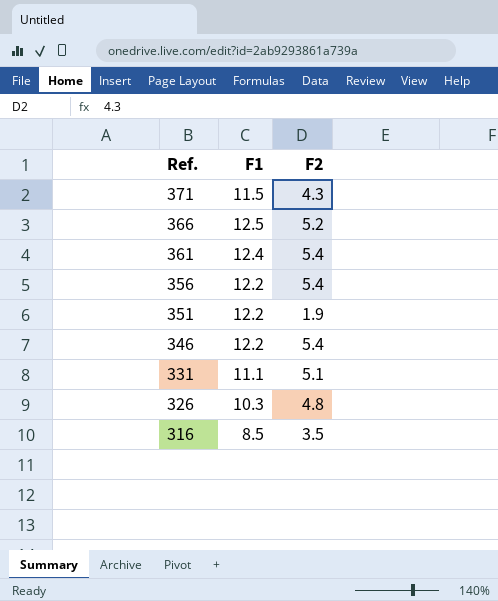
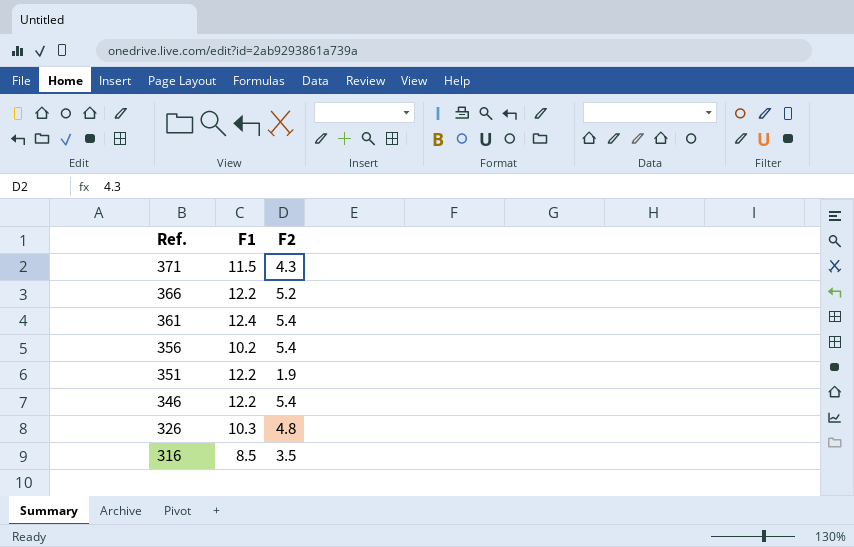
row 331: 11.1 | 5.1 -> none
366 | F1: 12.5 -> 12.2
356 | F1: 12.2 -> 10.2

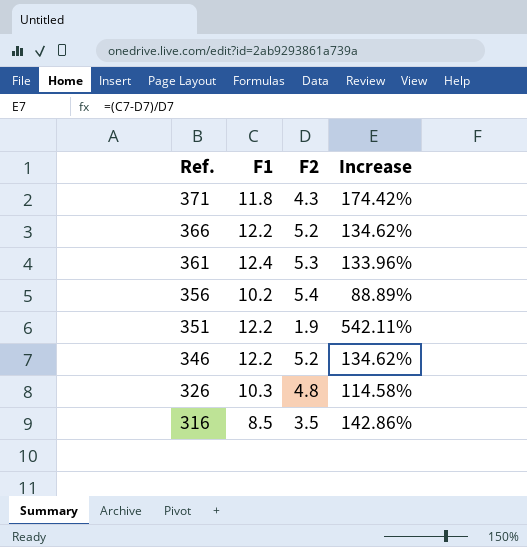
column Increase | formula: none -> ([F1] - [F2]) / [F2]
371 | F1: 11.5 -> 11.8
361 | F2: 5.4 -> 5.3
346 | F2: 5.4 -> 5.2

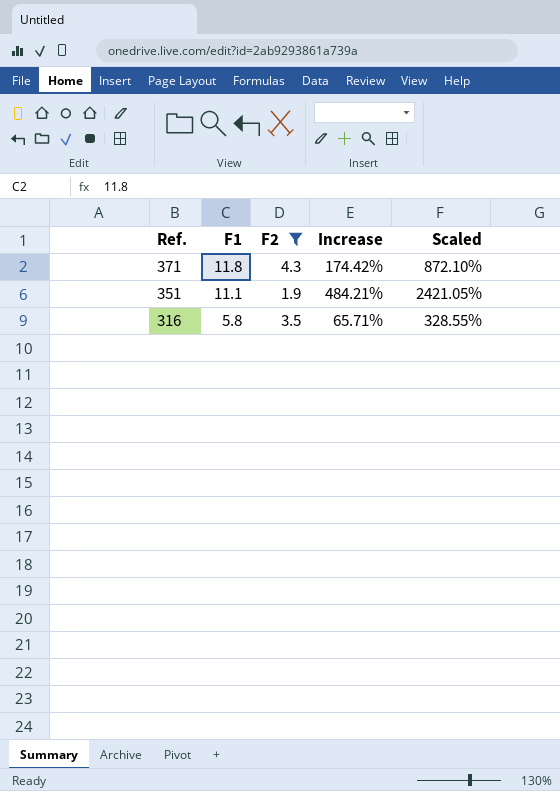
filter: none -> F2 <= 4.3
column Scaled | formula: none -> [Increase] * 5
351 | F1: 12.2 -> 11.1
351 | Increase: 542.11% -> 484.21%
316 | F1: 8.5 -> 5.8
316 | Increase: 142.86% -> 65.71%

